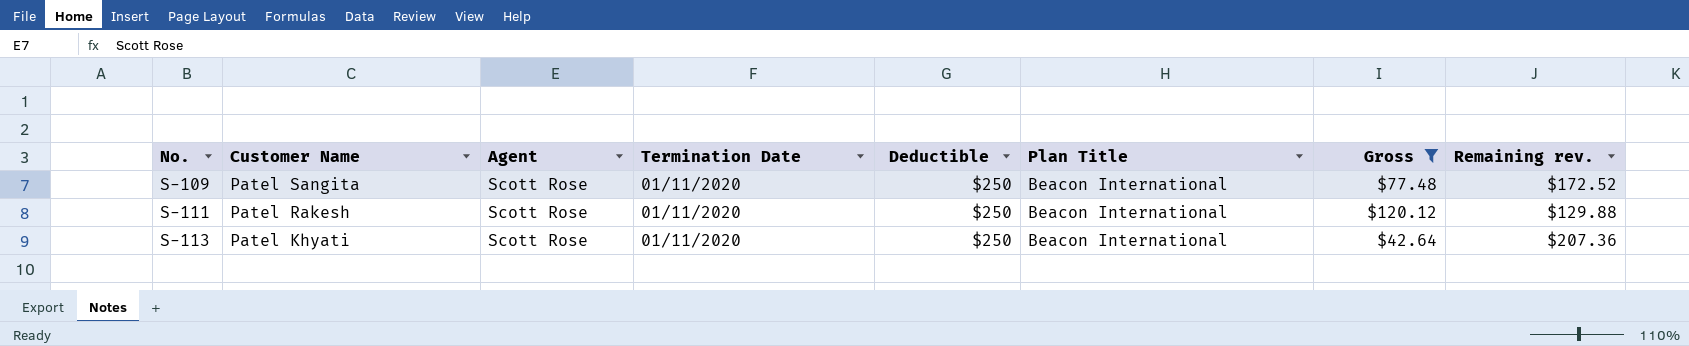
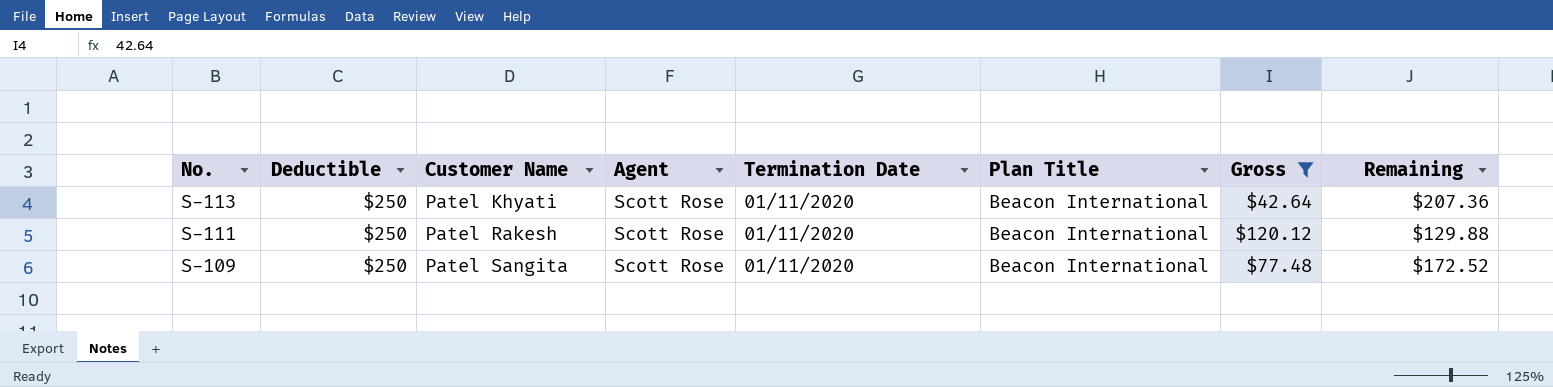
row order: No. ascending -> No. descending
column Deductible | position: 5 -> 2
column name: Remaining rev. -> Remaining

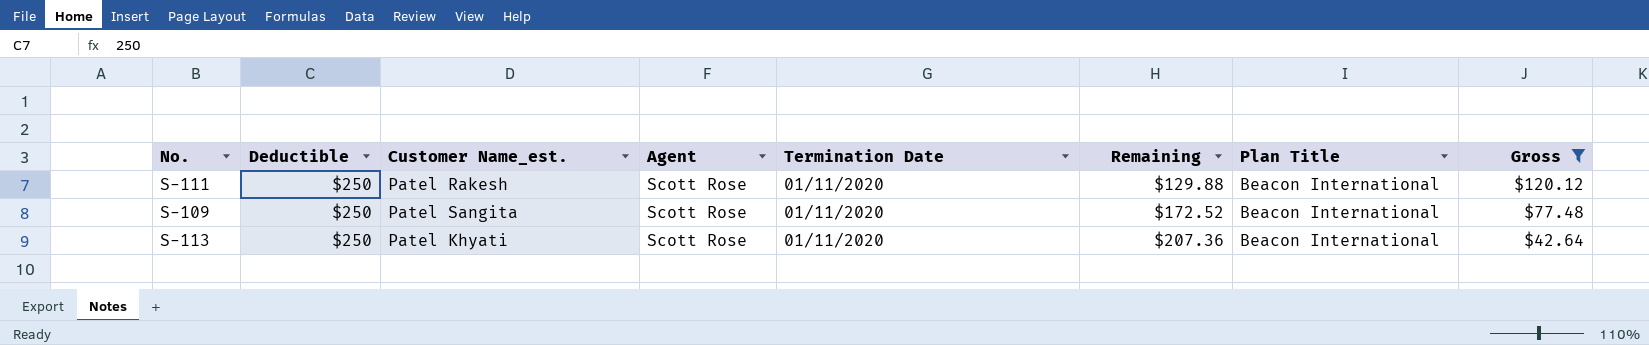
row order: No. descending -> Remaining ascending
column name: Customer Name -> Customer Name_est.
column Remaining | position: 8 -> 6

